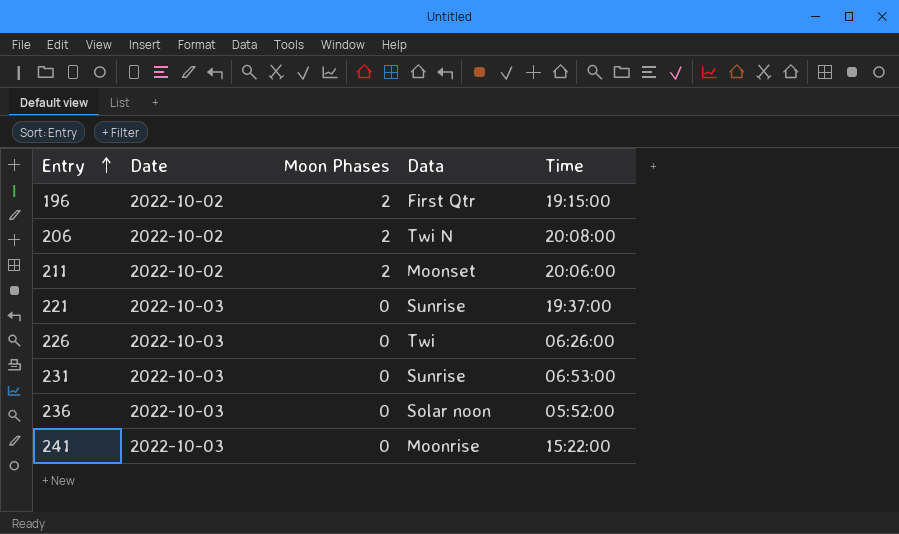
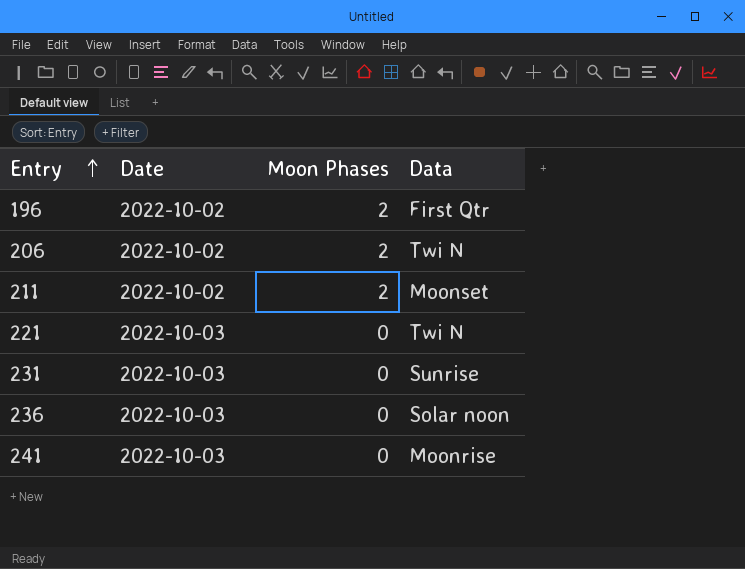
column Time | position: 5 -> none
row 226: 2022-10-03 | 0 | Twi | 06:26:00 -> none
221 | Data: Sunrise -> Twi N

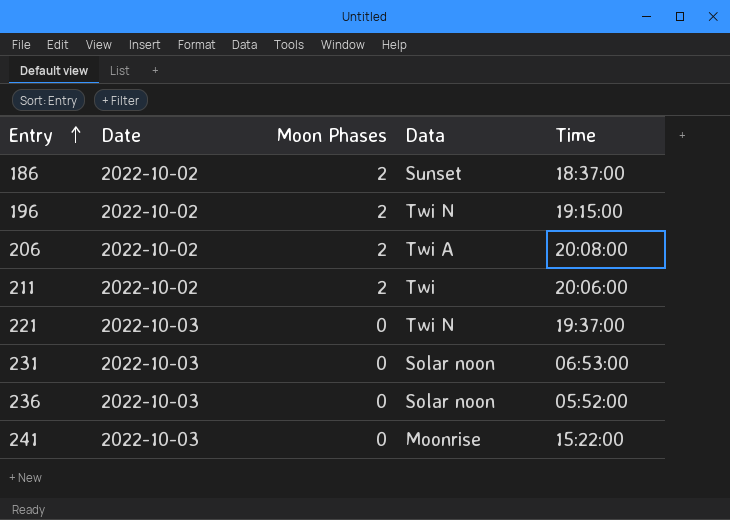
column Time | position: none -> 5
row 186: none -> 2022-10-02 | 2 | Sunset | 18:37:00
196 | Data: First Qtr -> Twi N
206 | Data: Twi N -> Twi A
211 | Data: Moonset -> Twi
231 | Data: Sunrise -> Solar noon

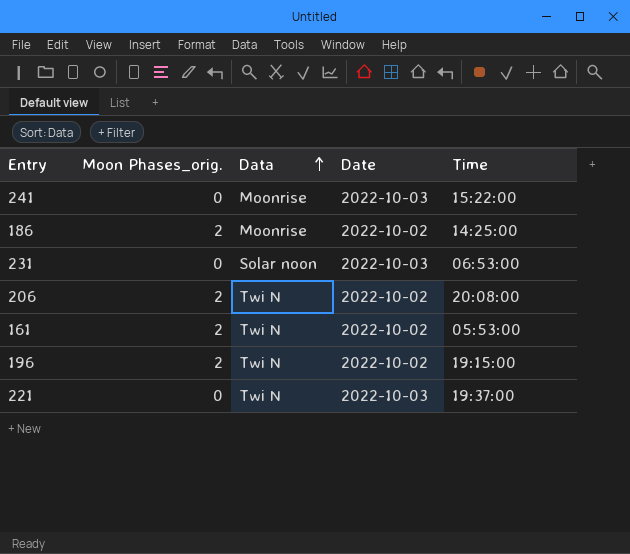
row order: Entry ascending -> Data ascending
column name: Moon Phases -> Moon Phases_orig.
column Date | position: 2 -> 4
row 211: 2022-10-02 | 2 | Twi | 20:06:00 -> none
row 236: 2022-10-03 | 0 | Solar noon | 05:52:00 -> none
186 | Data: Sunset -> Moonrise
186 | Time: 18:37:00 -> 14:25:00
206 | Data: Twi A -> Twi N
row 161: none -> 2 | Twi N | 2022-10-02 | 05:53:00

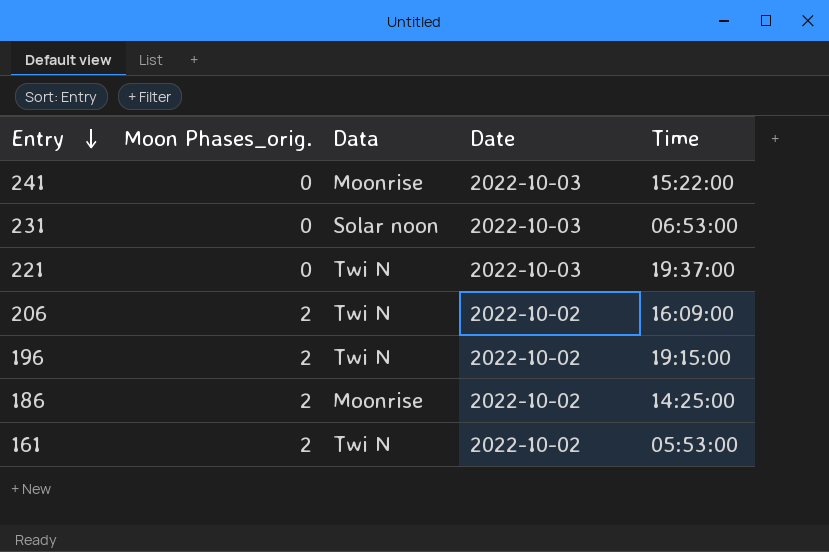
row order: Data ascending -> Entry descending
206 | Time: 20:08:00 -> 16:09:00

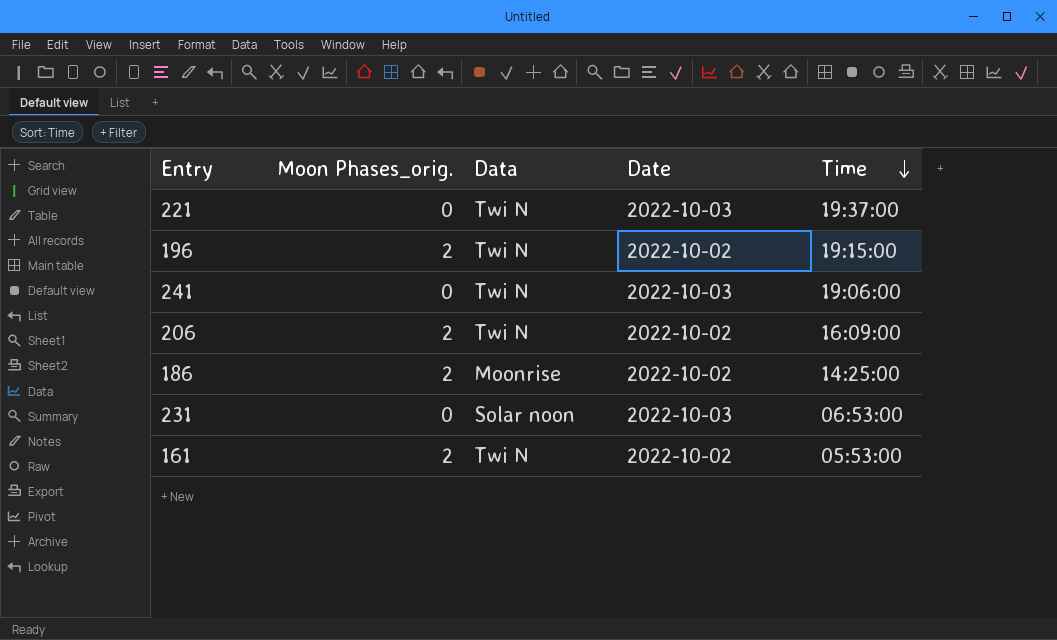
row order: Entry descending -> Time descending
241 | Data: Moonrise -> Twi N
241 | Time: 15:22:00 -> 19:06:00

